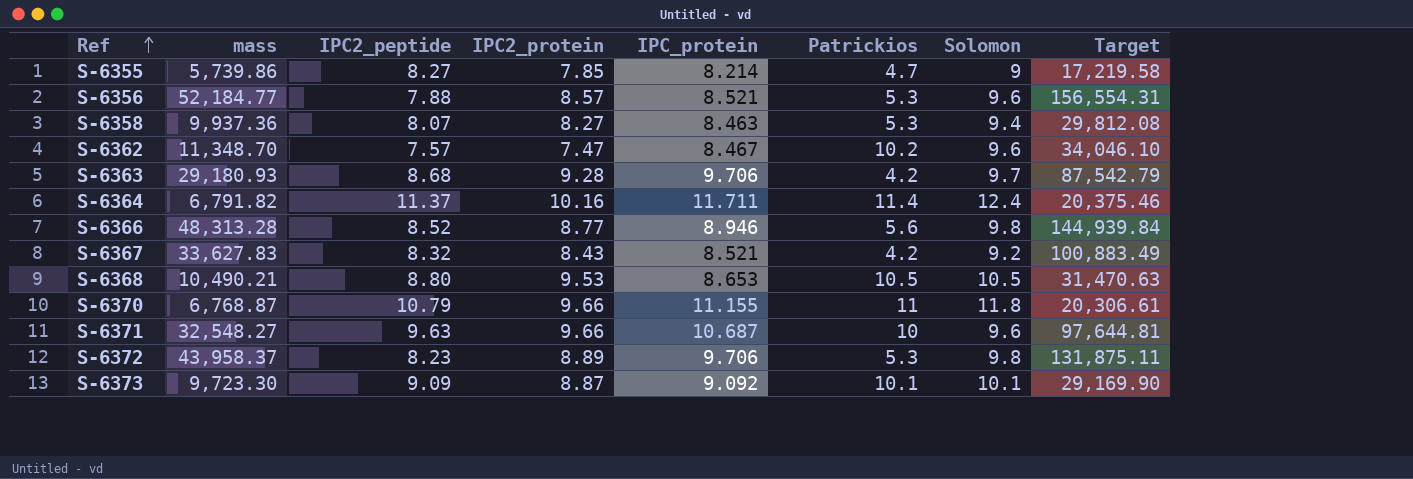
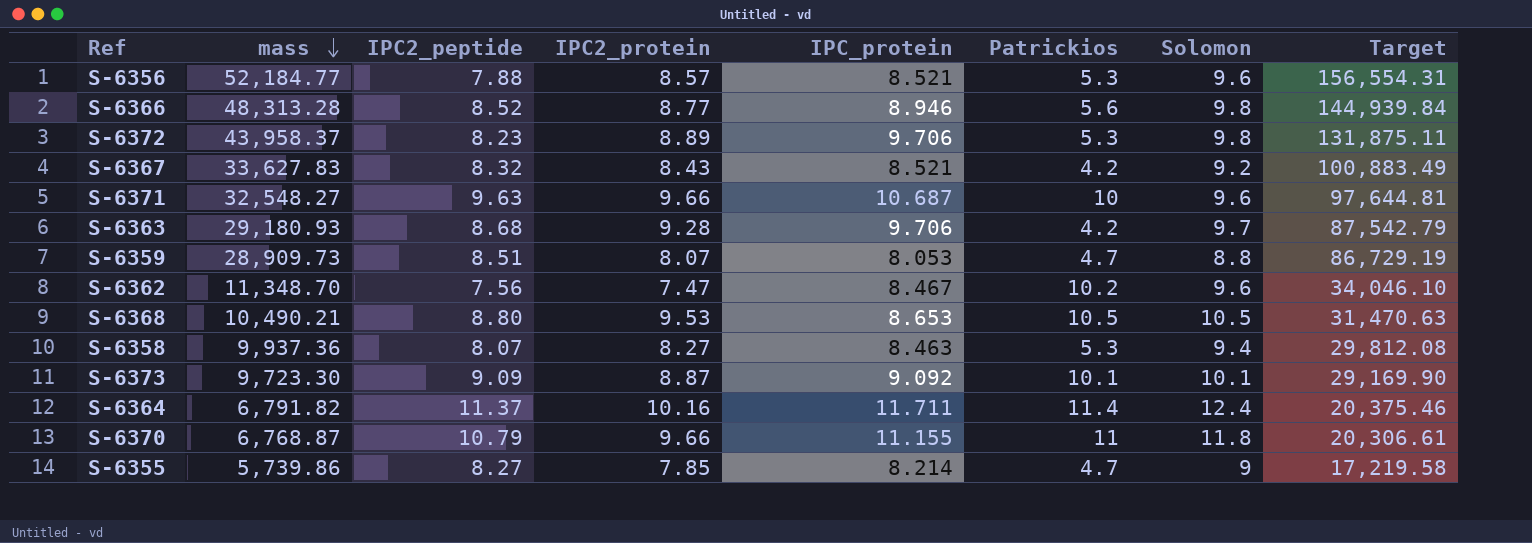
row order: Ref ascending -> mass descending
row S-6359: none -> 28,909.73 | 8.51 | 8.07 | 8.053 | 4.7 | 8.8 | 86,729.19
S-6362 | IPC2_peptide: 7.57 -> 7.56

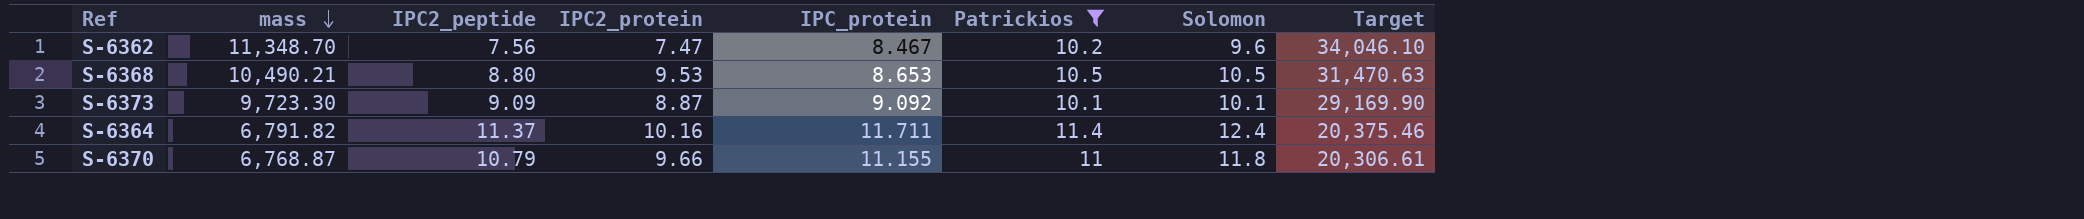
filter: none -> Patrickios >= 10.1

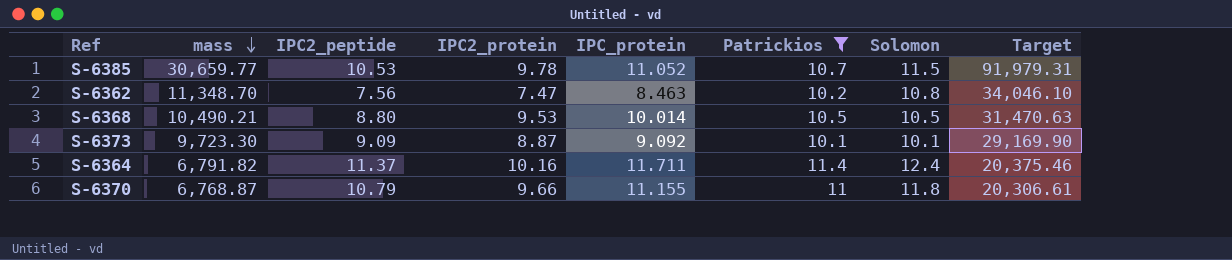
row S-6385: none -> 30,659.77 | 10.53 | 9.78 | 11.052 | 10.7 | 11.5 | 91,979.31
S-6362 | IPC_protein: 8.467 -> 8.463
S-6362 | Solomon: 9.6 -> 10.8
S-6368 | IPC_protein: 8.653 -> 10.014

